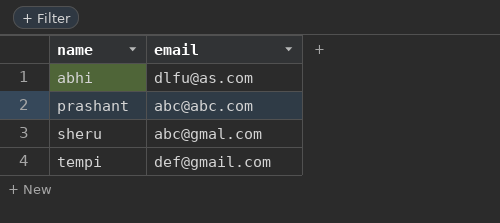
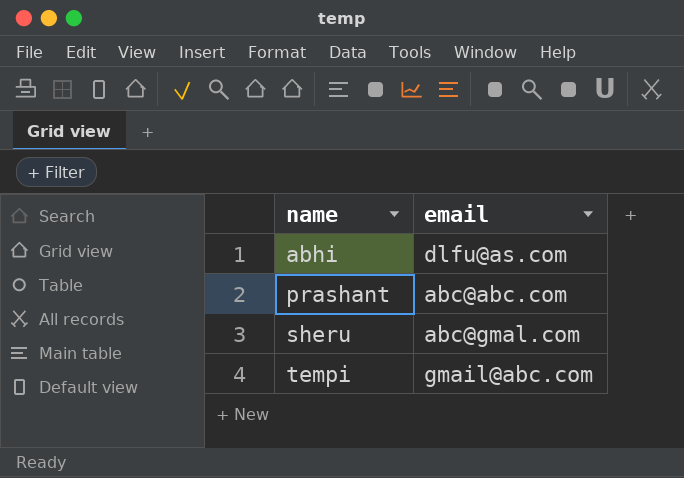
tempi | email: def@gmail.com -> gmail@abc.com

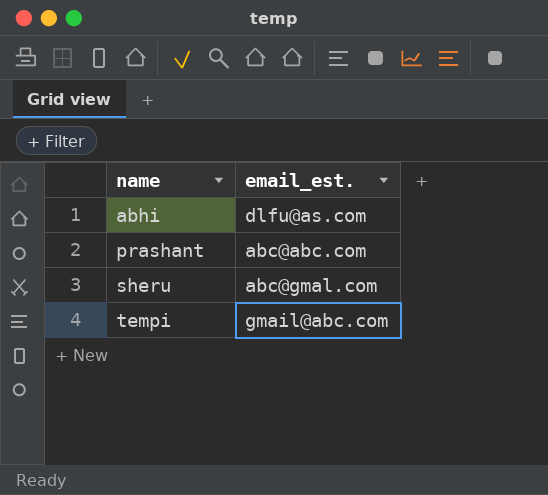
column name: email -> email_est.

